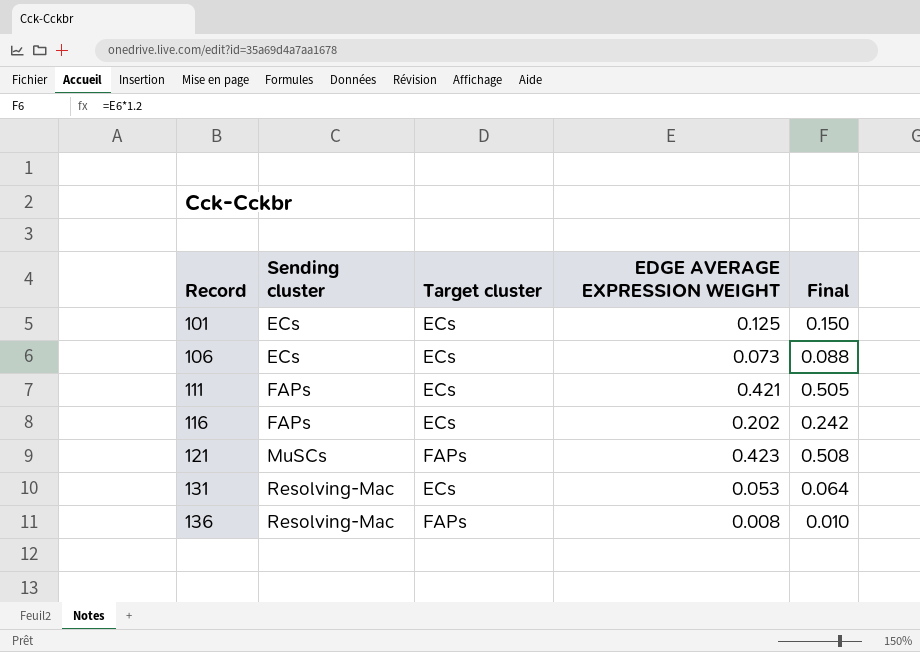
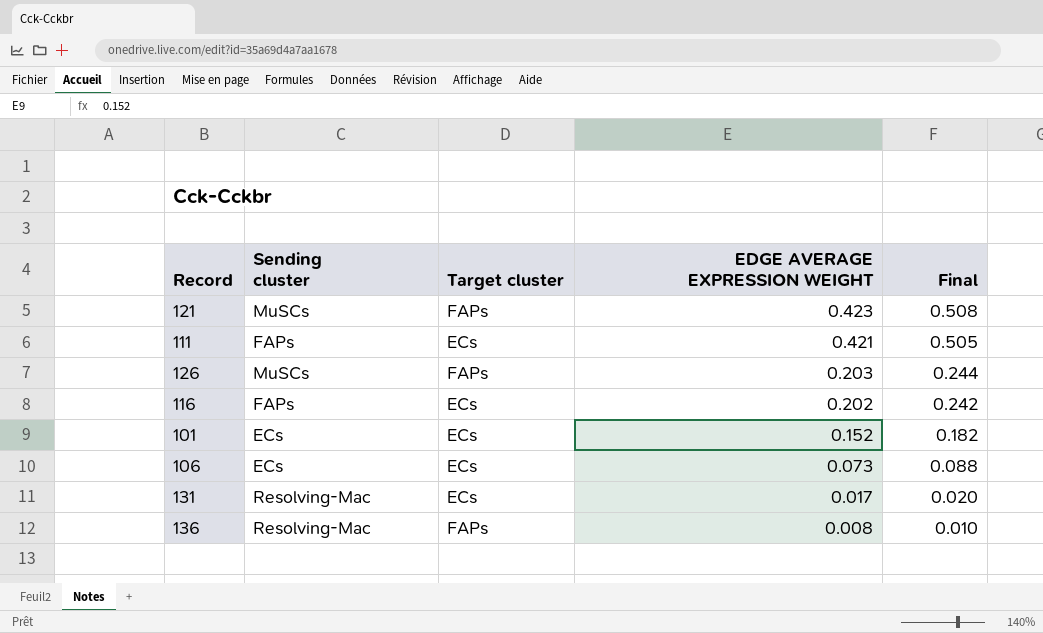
row order: Record ascending -> EDGE AVERAGE EXPRESSION WEIGHT descending
row 126: none -> MuSCs | FAPs | 0.203 | 0.244
101 | EDGE AVERAGE EXPRESSION WEIGHT: 0.125 -> 0.152
101 | Final: 0.150 -> 0.182
131 | EDGE AVERAGE EXPRESSION WEIGHT: 0.053 -> 0.017
131 | Final: 0.064 -> 0.020

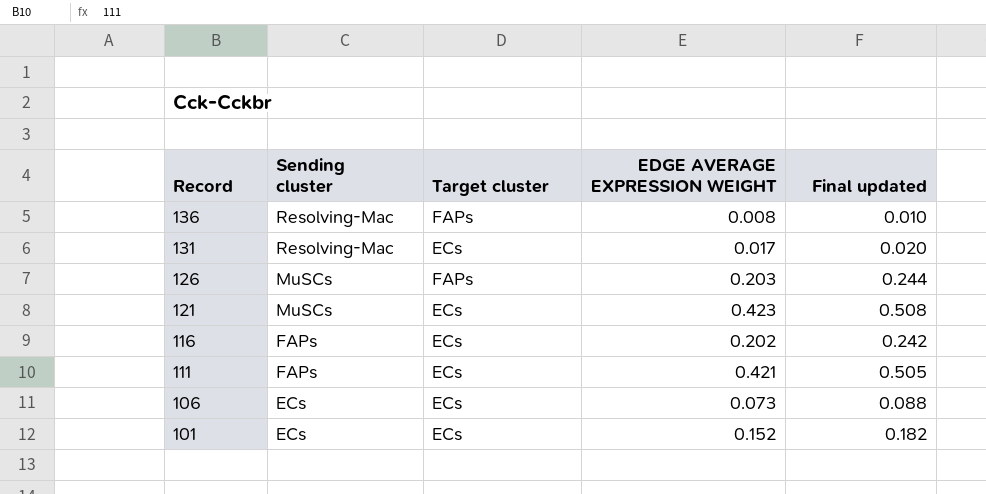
row order: EDGE AVERAGE EXPRESSION WEIGHT descending -> Record descending
column name: Final -> Final updated
121 | Target cluster: FAPs -> ECs

